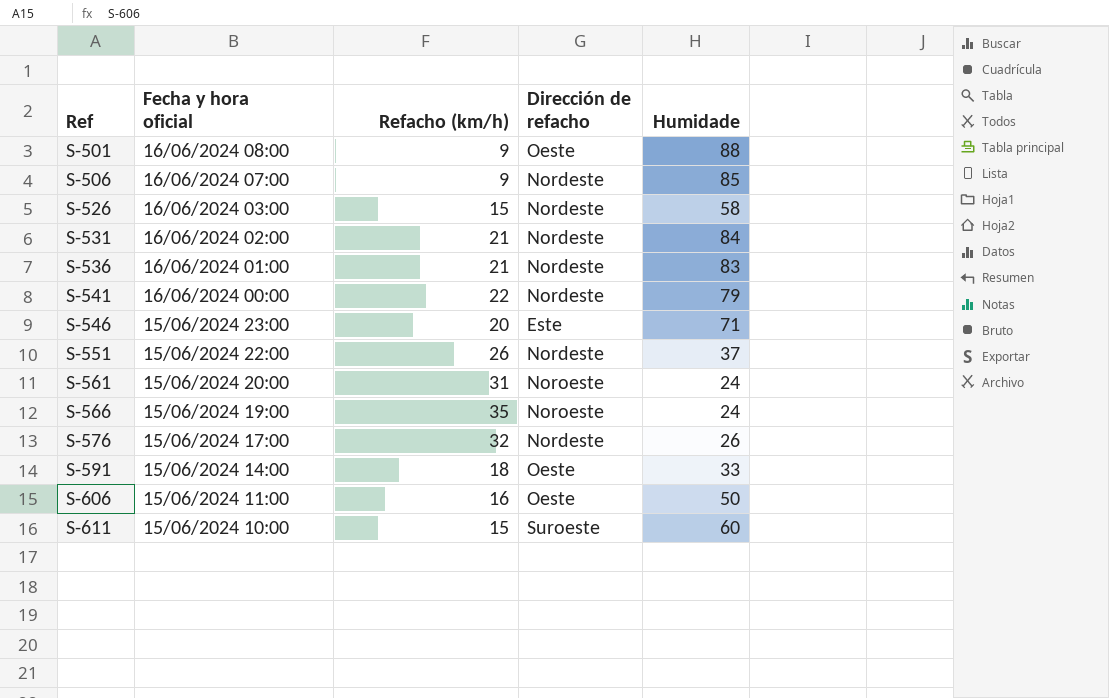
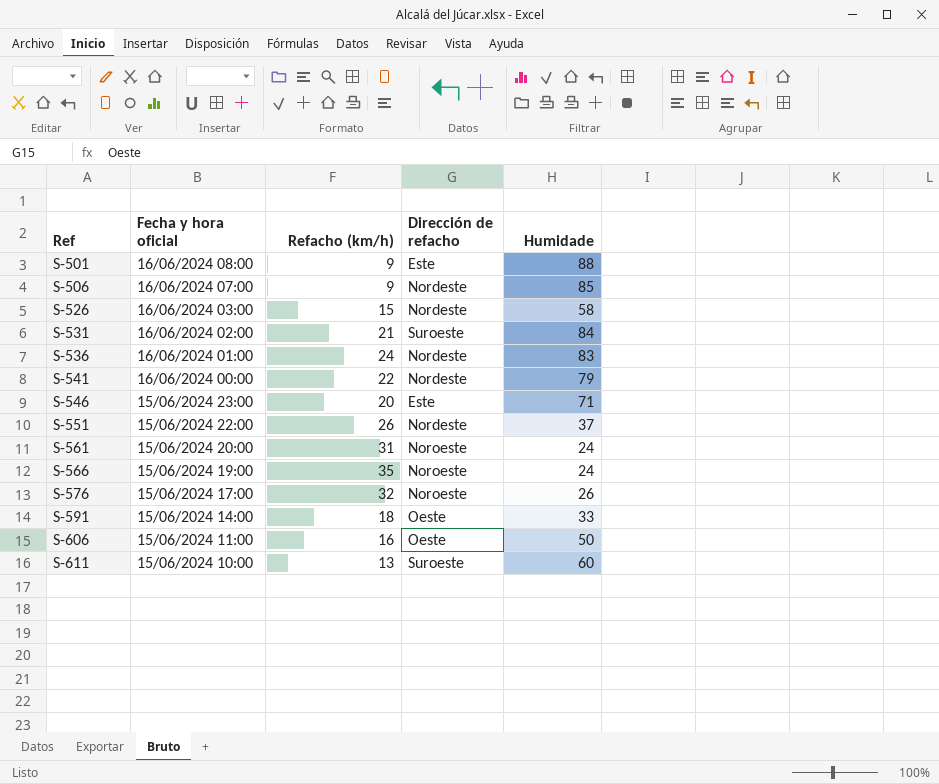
S-501 | Dirección de refacho: Oeste -> Este
S-531 | Dirección de refacho: Nordeste -> Suroeste
S-536 | Refacho (km/h): 21 -> 24
S-576 | Dirección de refacho: Nordeste -> Noroeste
S-611 | Refacho (km/h): 15 -> 13

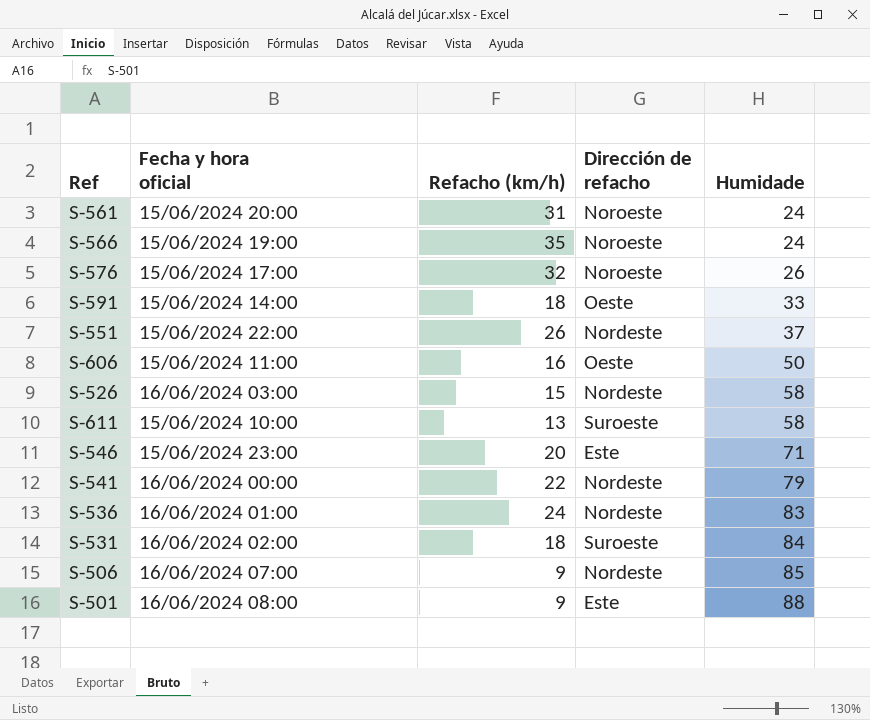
row order: Ref ascending -> Humidade ascending
S-611 | Humidade: 60 -> 58
S-531 | Refacho (km/h): 21 -> 18

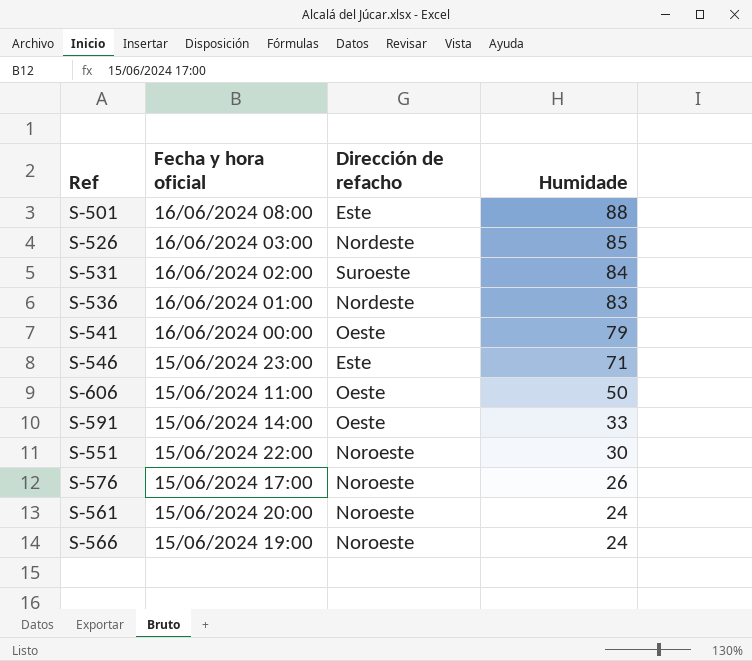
row order: Humidade ascending -> Humidade descending
column Refacho (km/h) | position: 3 -> none
row S-611: 15/06/2024 10:00 | 13 | Suroeste | 58 -> none
row S-506: 16/06/2024 07:00 | 9 | Nordeste | 85 -> none
S-526 | Humidade: 58 -> 85
S-541 | Dirección de refacho: Nordeste -> Oeste
S-551 | Dirección de refacho: Nordeste -> Noroeste
S-551 | Humidade: 37 -> 30

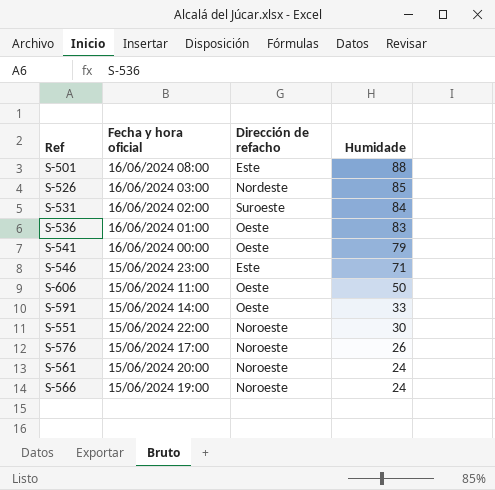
S-536 | Dirección de refacho: Nordeste -> Oeste

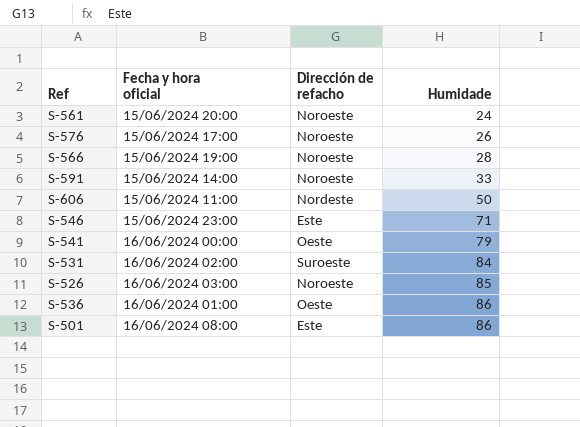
row order: Humidade descending -> Humidade ascending
row S-551: 15/06/2024 22:00 | Noroeste | 30 -> none
S-566 | Humidade: 24 -> 28
S-591 | Dirección de refacho: Oeste -> Noroeste
S-606 | Dirección de refacho: Oeste -> Nordeste
S-526 | Dirección de refacho: Nordeste -> Noroeste
S-536 | Humidade: 83 -> 86
S-501 | Humidade: 88 -> 86

